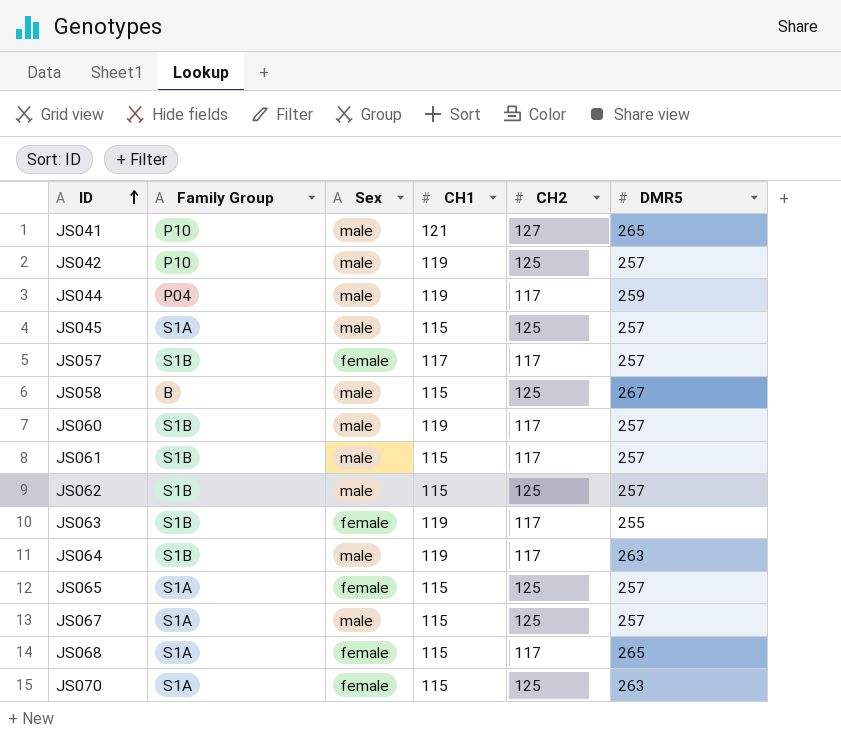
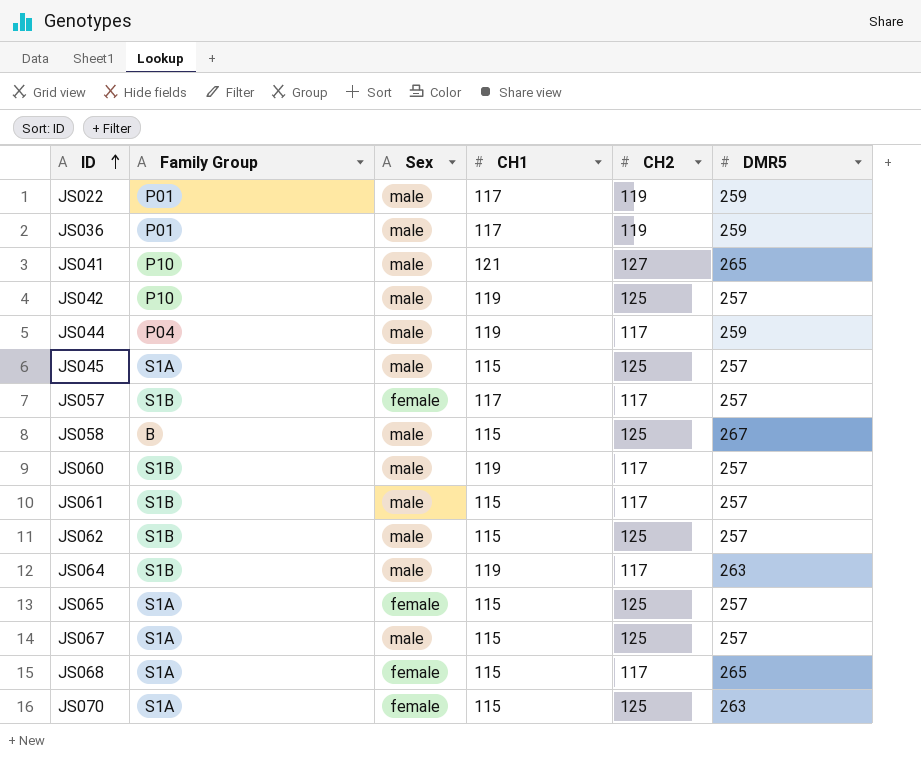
row JS063: S1B | female | 119 | 117 | 255 -> none
row JS022: none -> P01 | male | 117 | 119 | 259
row JS036: none -> P01 | male | 117 | 119 | 259

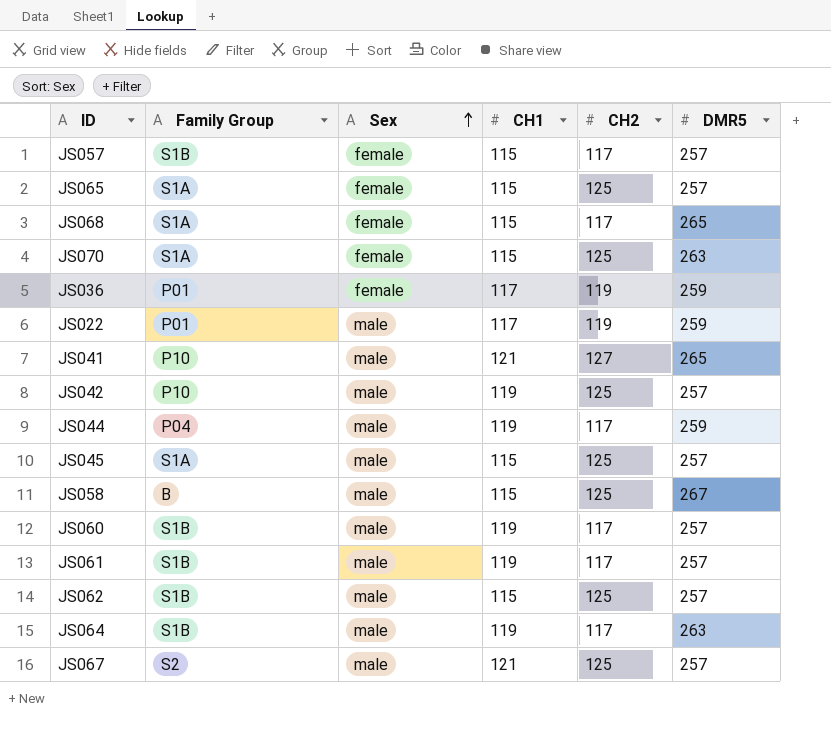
row order: ID ascending -> Sex ascending
JS057 | CH1: 117 -> 115
JS036 | Sex: male -> female
JS061 | CH1: 115 -> 119
JS067 | Family Group: S1A -> S2
JS067 | CH1: 115 -> 121

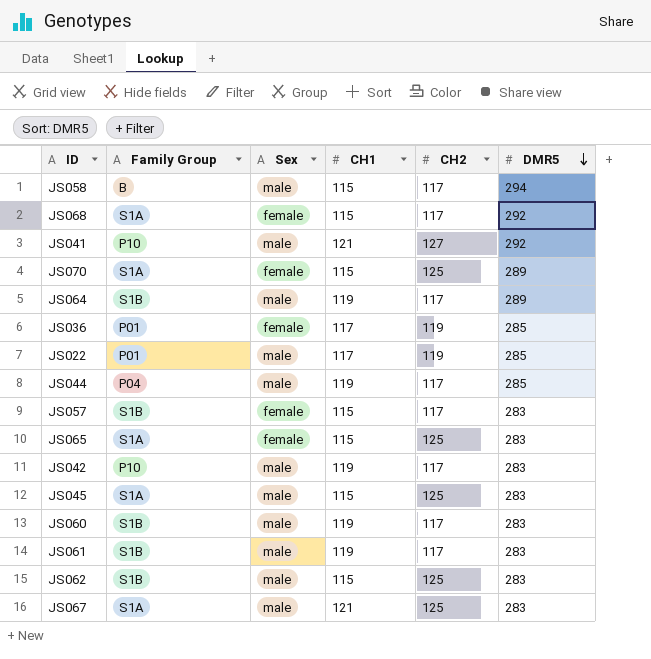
row order: Sex ascending -> DMR5 descending
JS058 | CH2: 125 -> 117
JS058 | DMR5: 267 -> 294
JS068 | DMR5: 265 -> 292
JS041 | DMR5: 265 -> 292
JS070 | DMR5: 263 -> 289
JS064 | DMR5: 263 -> 289
JS036 | DMR5: 259 -> 285
JS022 | DMR5: 259 -> 285
JS044 | DMR5: 259 -> 285
JS057 | DMR5: 257 -> 283
JS065 | DMR5: 257 -> 283
JS042 | CH2: 125 -> 117
JS042 | DMR5: 257 -> 283
JS045 | DMR5: 257 -> 283
JS060 | DMR5: 257 -> 283
JS061 | DMR5: 257 -> 283
JS062 | DMR5: 257 -> 283
JS067 | Family Group: S2 -> S1A
JS067 | DMR5: 257 -> 283

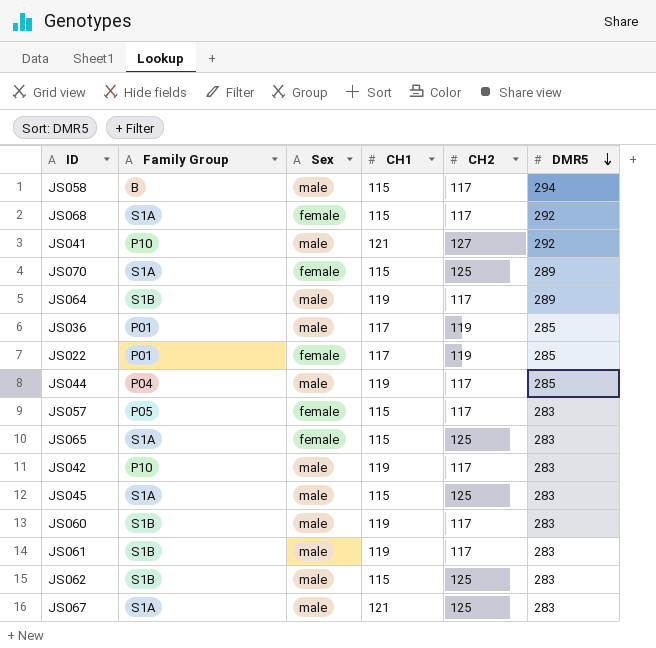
JS036 | Sex: female -> male
JS022 | Sex: male -> female
JS057 | Family Group: S1B -> P05

